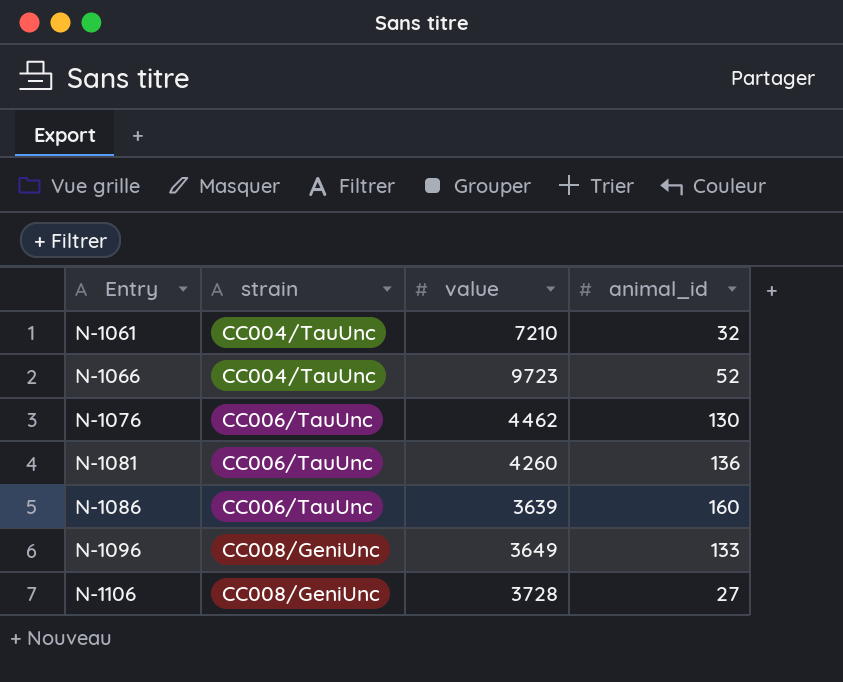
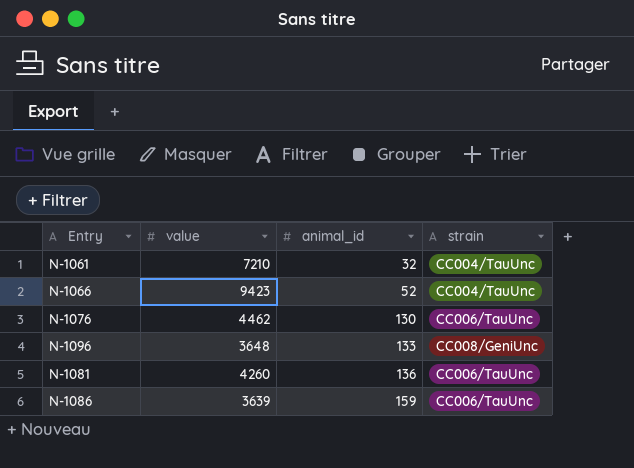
row order: Entry ascending -> animal_id ascending
column strain | position: 2 -> 4
row N-1106: CC008/GeniUnc | 3728 | 27 -> none
N-1066 | value: 9723 -> 9423
N-1096 | value: 3649 -> 3648
N-1086 | animal_id: 160 -> 159

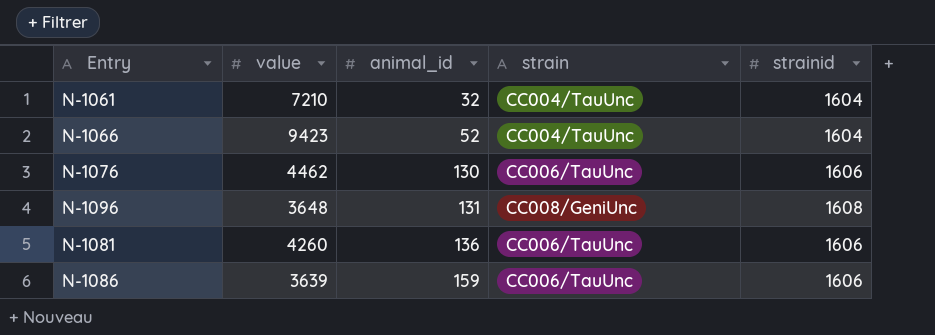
column strainid | position: none -> 5
N-1096 | animal_id: 133 -> 131

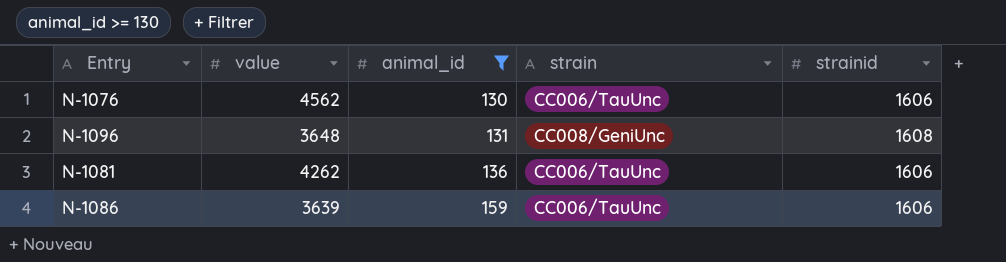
filter: none -> animal_id >= 130
N-1076 | value: 4462 -> 4562
N-1081 | value: 4260 -> 4262

